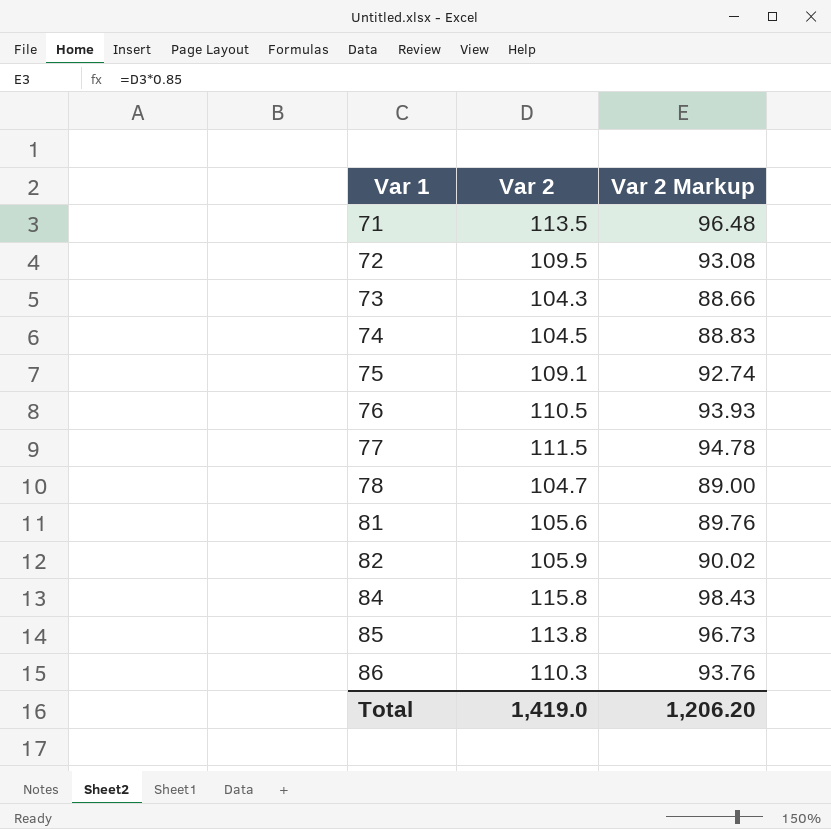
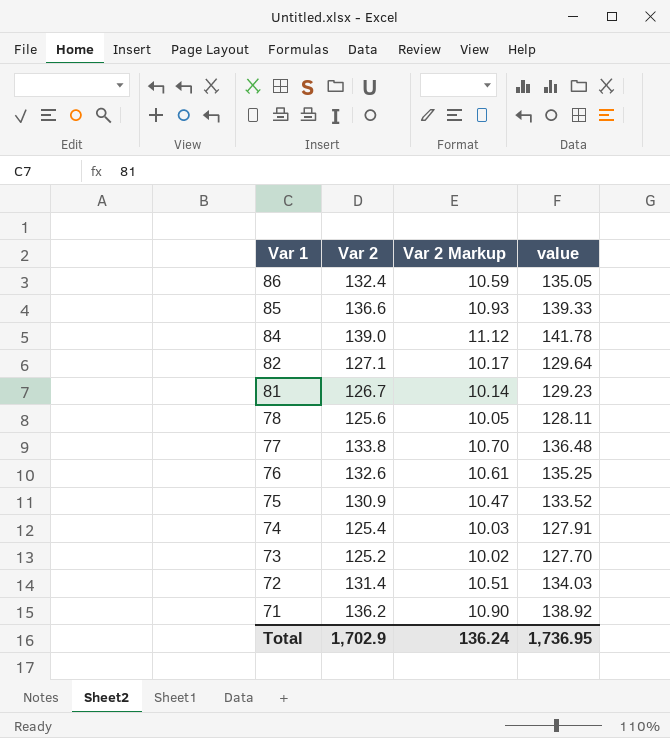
row order: Var 1 ascending -> Var 1 descending
column Var 2 Markup | formula: [Var 2] * 0.85 -> [Var 2] * 0.08
column value | formula: none -> [Var 2] * 1.02
86 | Var 2: 110.3 -> 132.4
85 | Var 2: 113.8 -> 136.6
84 | Var 2: 115.8 -> 139.0
82 | Var 2: 105.9 -> 127.1
81 | Var 2: 105.6 -> 126.7
78 | Var 2: 104.7 -> 125.6
77 | Var 2: 111.5 -> 133.8
76 | Var 2: 110.5 -> 132.6
75 | Var 2: 109.1 -> 130.9
74 | Var 2: 104.5 -> 125.4
73 | Var 2: 104.3 -> 125.2
72 | Var 2: 109.5 -> 131.4
71 | Var 2: 113.5 -> 136.2
Total | Var 2: 1,419.0 -> 1,702.9
Total | Var 2 Markup: 1,206.20 -> 136.24

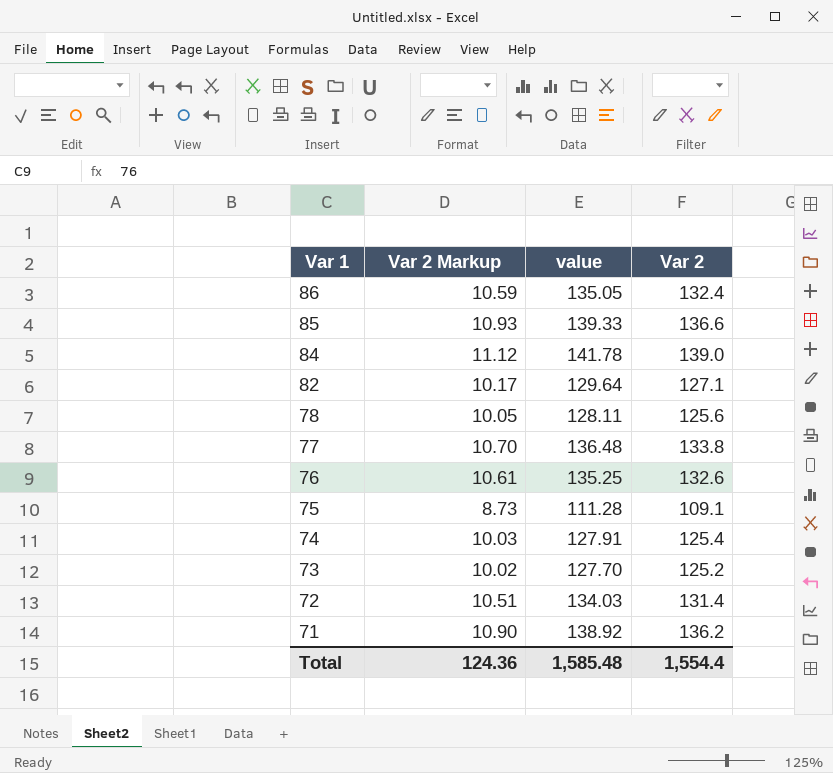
column Var 2 | position: 2 -> 4
row 81: 126.7 | 10.14 | 129.23 -> none
75 | Var 2 Markup: 10.47 -> 8.73
75 | value: 133.52 -> 111.28
75 | Var 2: 130.9 -> 109.1
Total | Var 2 Markup: 136.24 -> 124.36
Total | value: 1,736.95 -> 1,585.48
Total | Var 2: 1,702.9 -> 1,554.4

